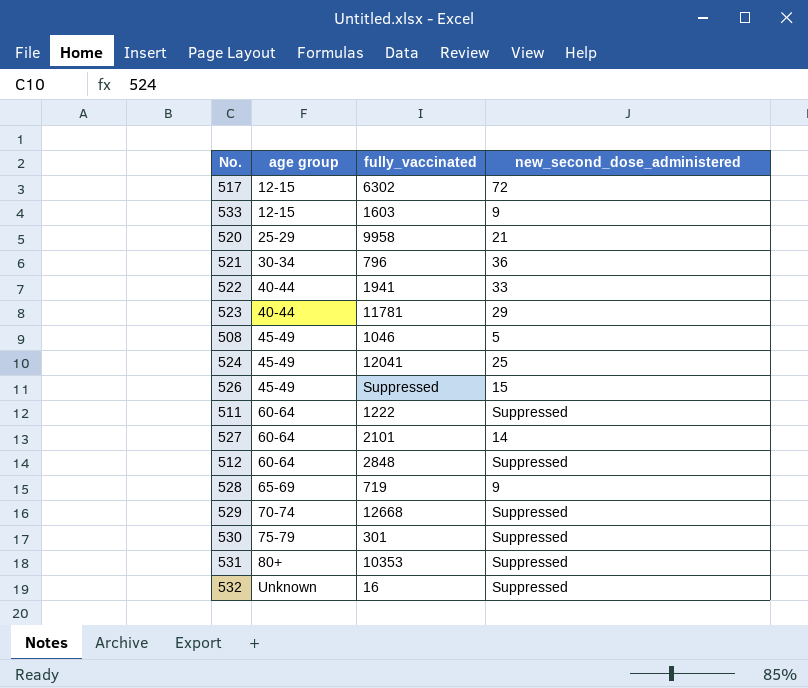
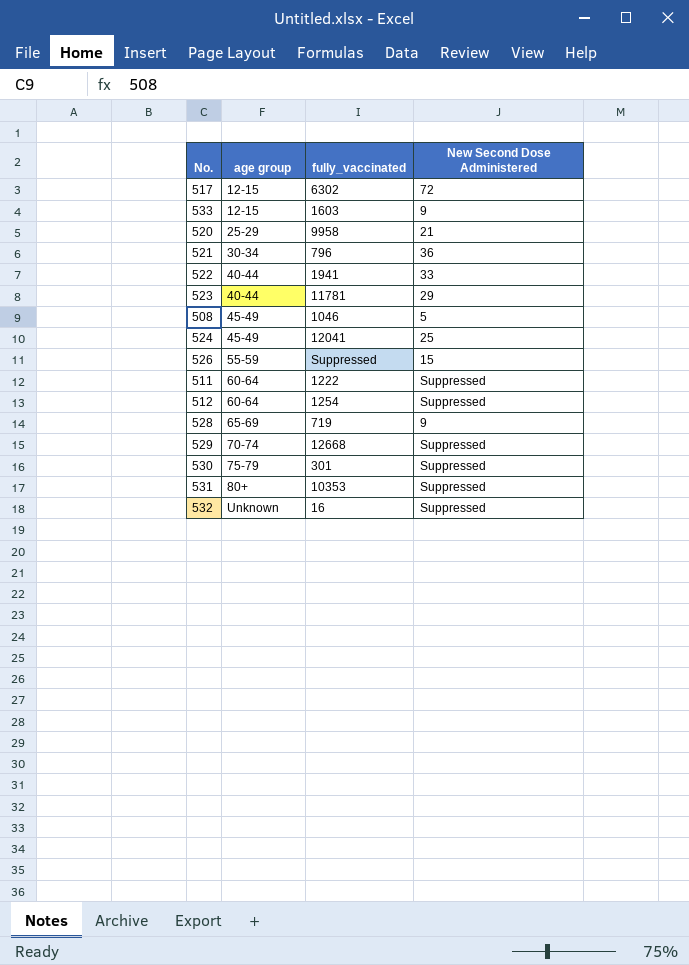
column name: new_second_dose_administered -> New Second Dose Administered
row 527: 60-64 | 2101 | 14 -> none
526 | age group: 45-49 -> 55-59
512 | fully_vaccinated: 2848 -> 1254

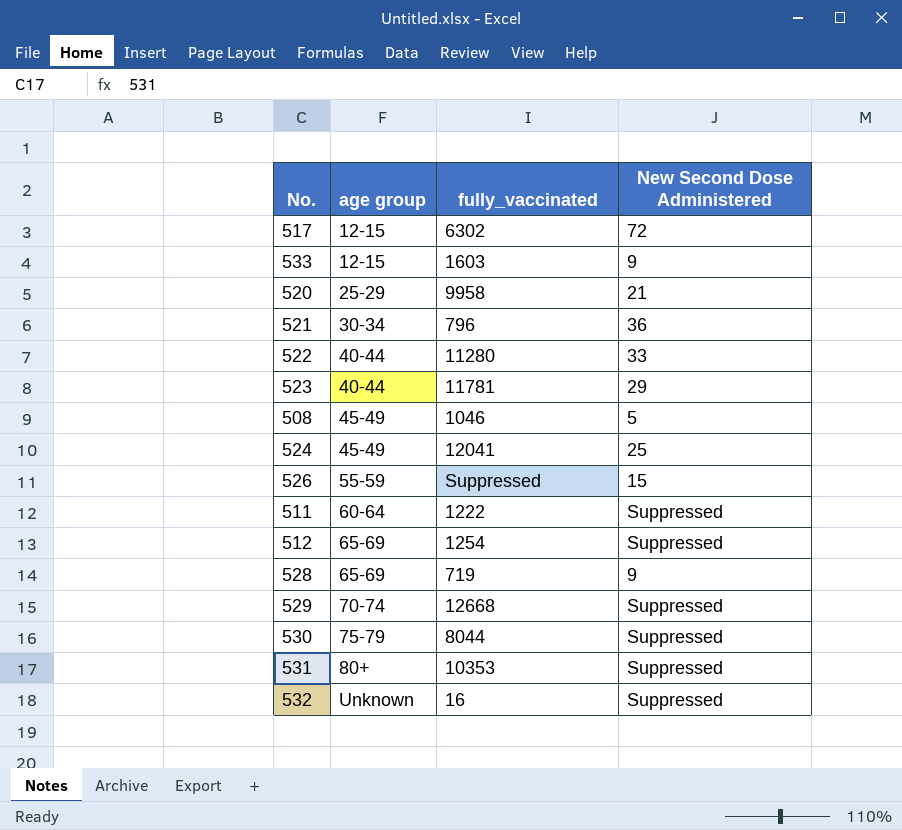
522 | fully_vaccinated: 1941 -> 11280
512 | age group: 60-64 -> 65-69
530 | fully_vaccinated: 301 -> 8044

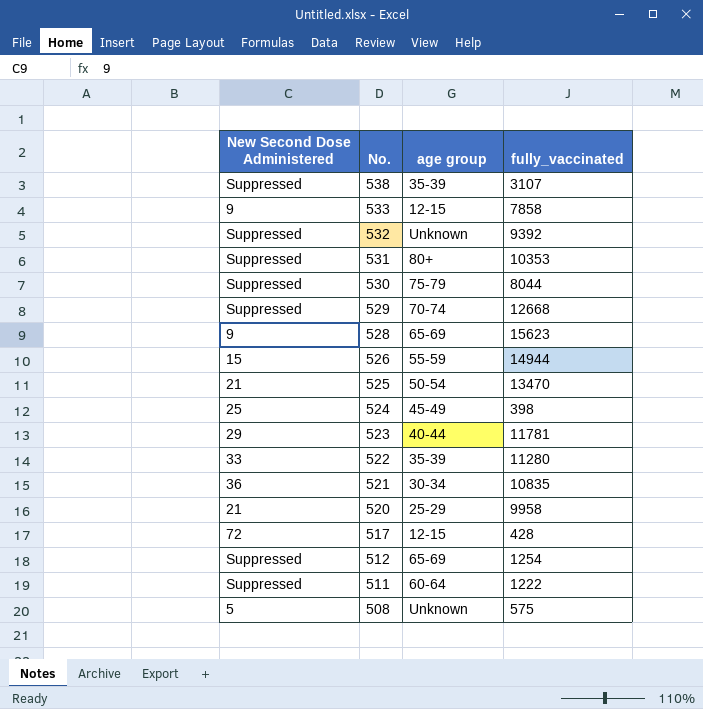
row order: age group ascending -> No. descending
column New Second Dose Administered | position: 4 -> 1
row 538: none -> Suppressed | 35-39 | 3107
533 | fully_vaccinated: 1603 -> 7858
532 | fully_vaccinated: 16 -> 9392
528 | fully_vaccinated: 719 -> 15623
526 | fully_vaccinated: Suppressed -> 14944
row 525: none -> 21 | 50-54 | 13470
524 | fully_vaccinated: 12041 -> 398
522 | age group: 40-44 -> 35-39
521 | fully_vaccinated: 796 -> 10835
517 | fully_vaccinated: 6302 -> 428
508 | age group: 45-49 -> Unknown
508 | fully_vaccinated: 1046 -> 575

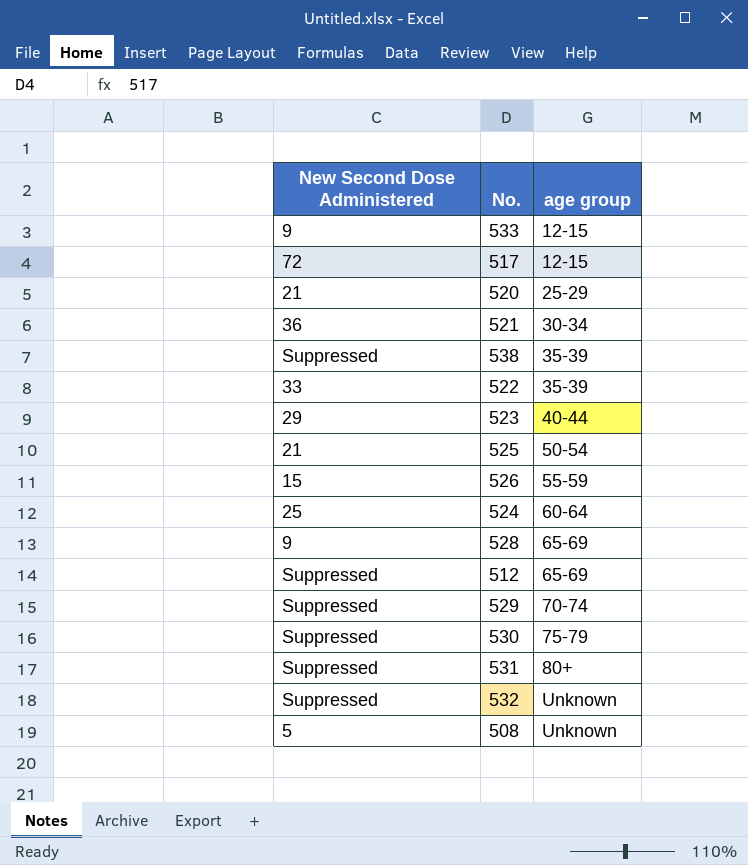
row order: No. descending -> age group ascending
column fully_vaccinated | position: 4 -> none
row 511: Suppressed | 60-64 | 1222 -> none
524 | age group: 45-49 -> 60-64

